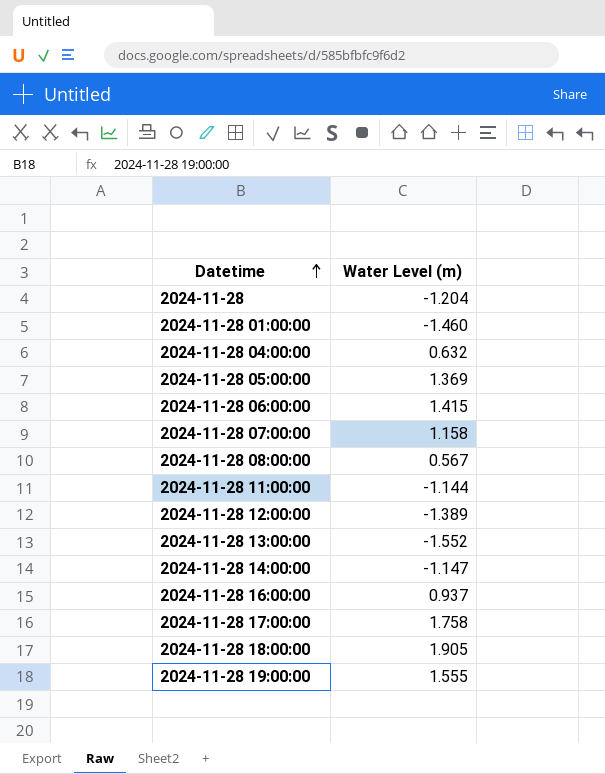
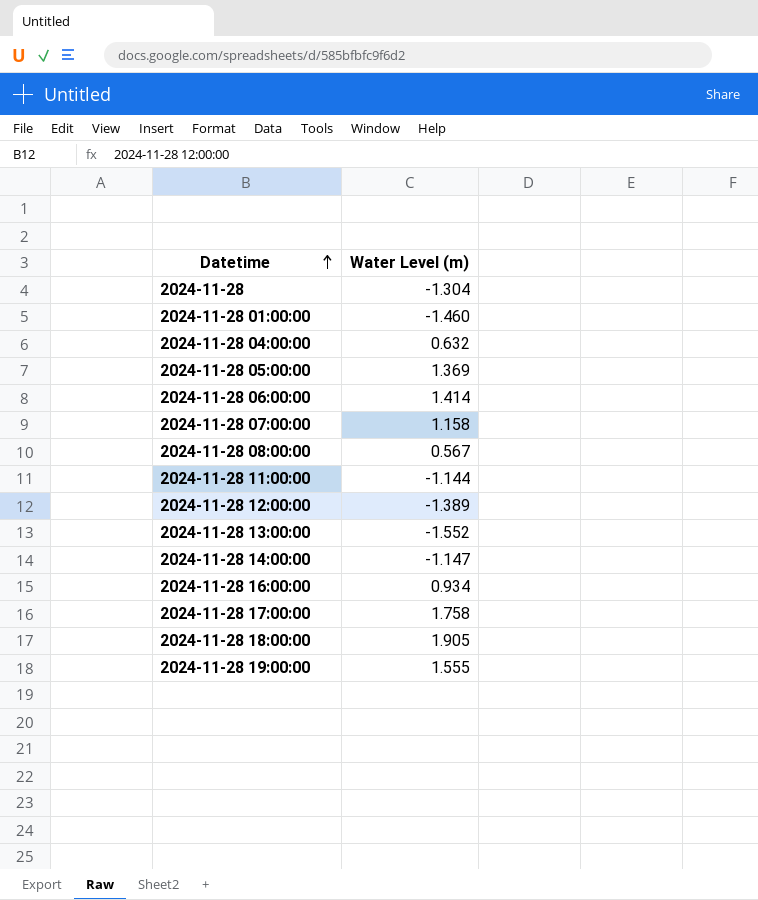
2024-11-28 | Water Level (m): -1.204 -> -1.304
2024-11-28 06:00:00 | Water Level (m): 1.415 -> 1.414
2024-11-28 16:00:00 | Water Level (m): 0.937 -> 0.934

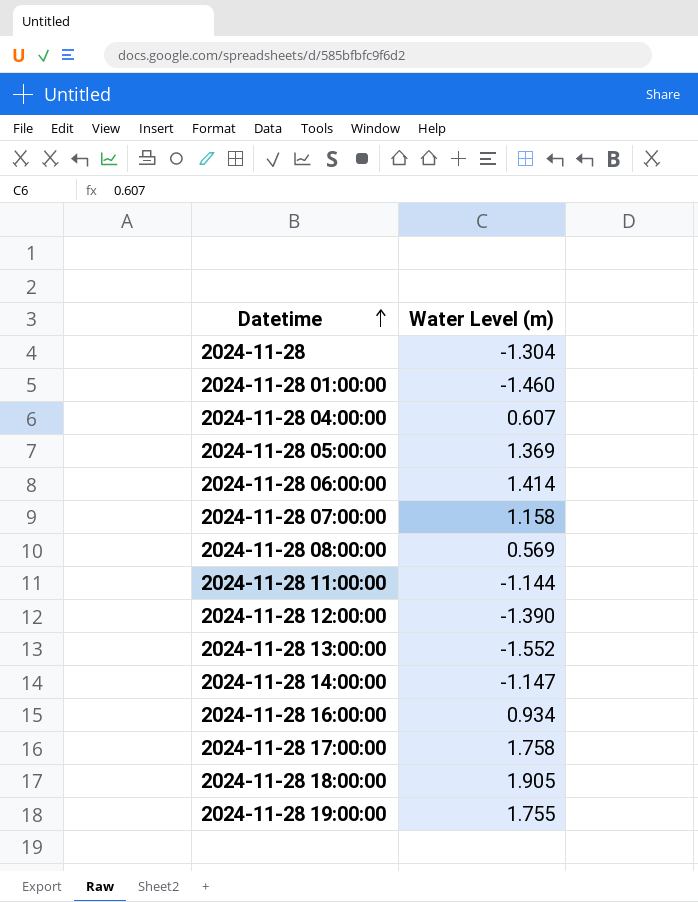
2024-11-28 04:00:00 | Water Level (m): 0.632 -> 0.607
2024-11-28 08:00:00 | Water Level (m): 0.567 -> 0.569
2024-11-28 12:00:00 | Water Level (m): -1.389 -> -1.390
2024-11-28 19:00:00 | Water Level (m): 1.555 -> 1.755

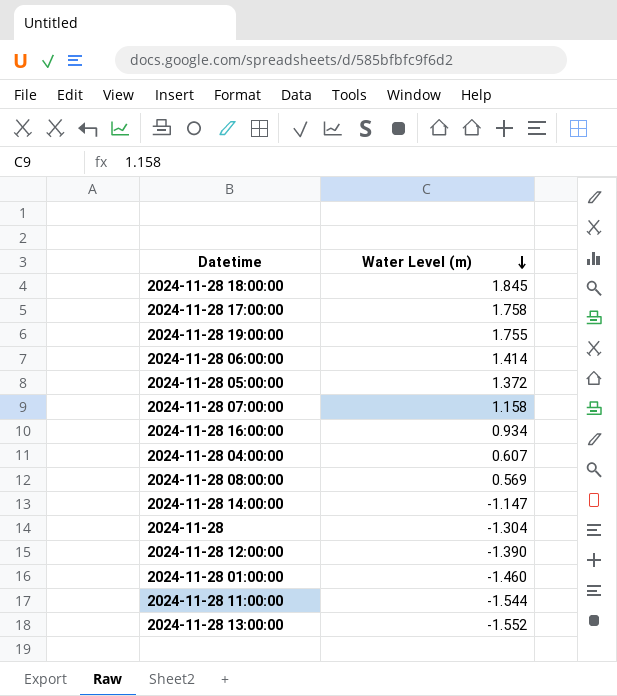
row order: Datetime ascending -> Water Level (m) descending
2024-11-28 18:00:00 | Water Level (m): 1.905 -> 1.845
2024-11-28 05:00:00 | Water Level (m): 1.369 -> 1.372
2024-11-28 11:00:00 | Water Level (m): -1.144 -> -1.544

